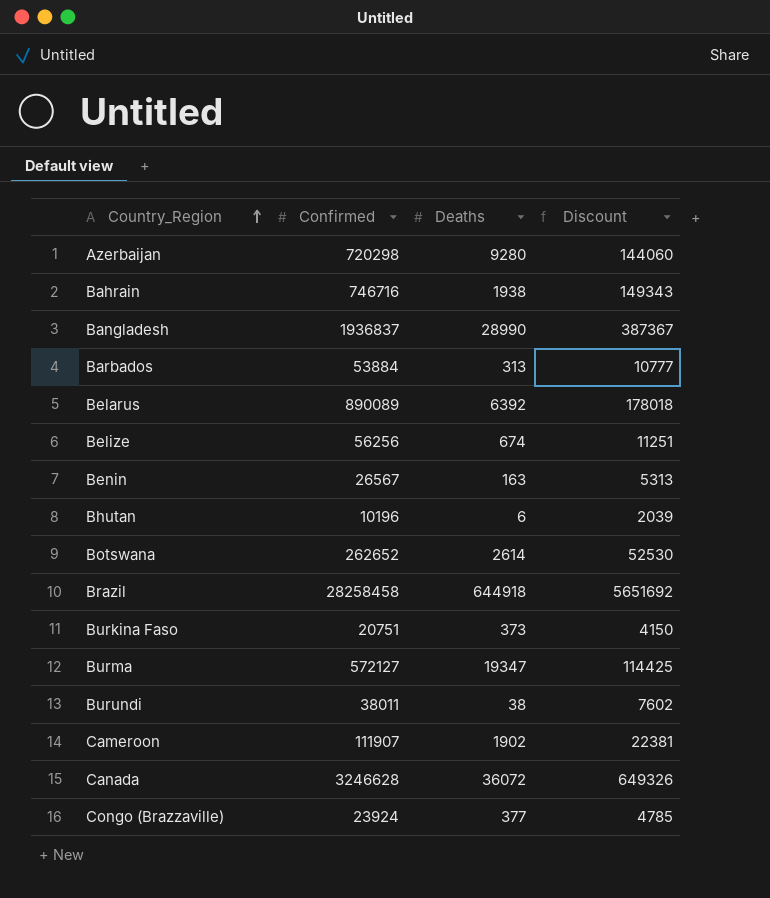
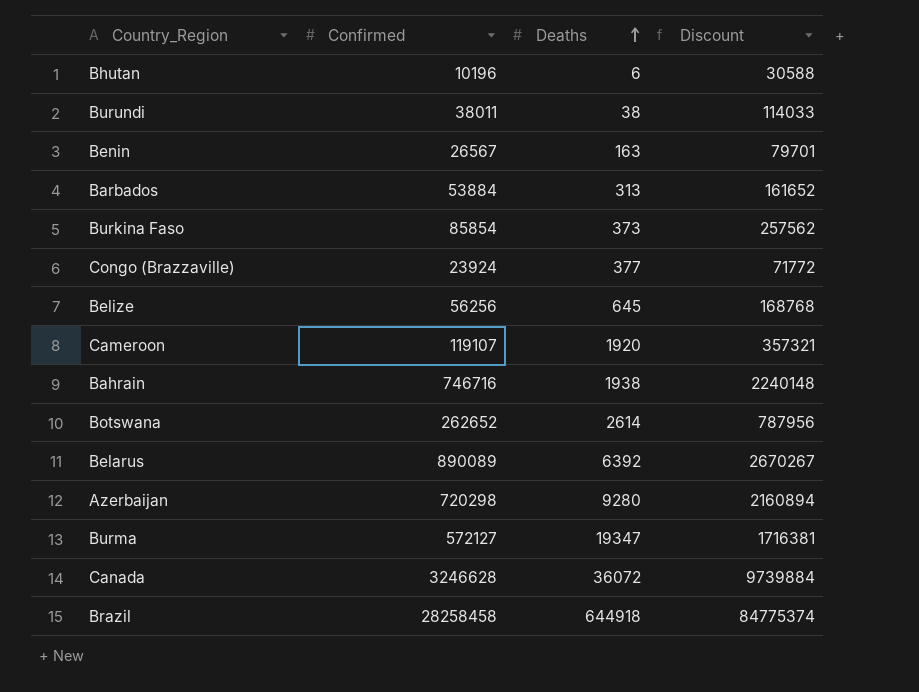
row order: Country_Region ascending -> Deaths ascending
column Discount | formula: [Confirmed] * 0.2 -> [Confirmed] * 3
row Bangladesh: 1936837 | 28990 | 387367 -> none
Burkina Faso | Confirmed: 20751 -> 85854
Belize | Deaths: 674 -> 645
Cameroon | Confirmed: 111907 -> 119107
Cameroon | Deaths: 1902 -> 1920

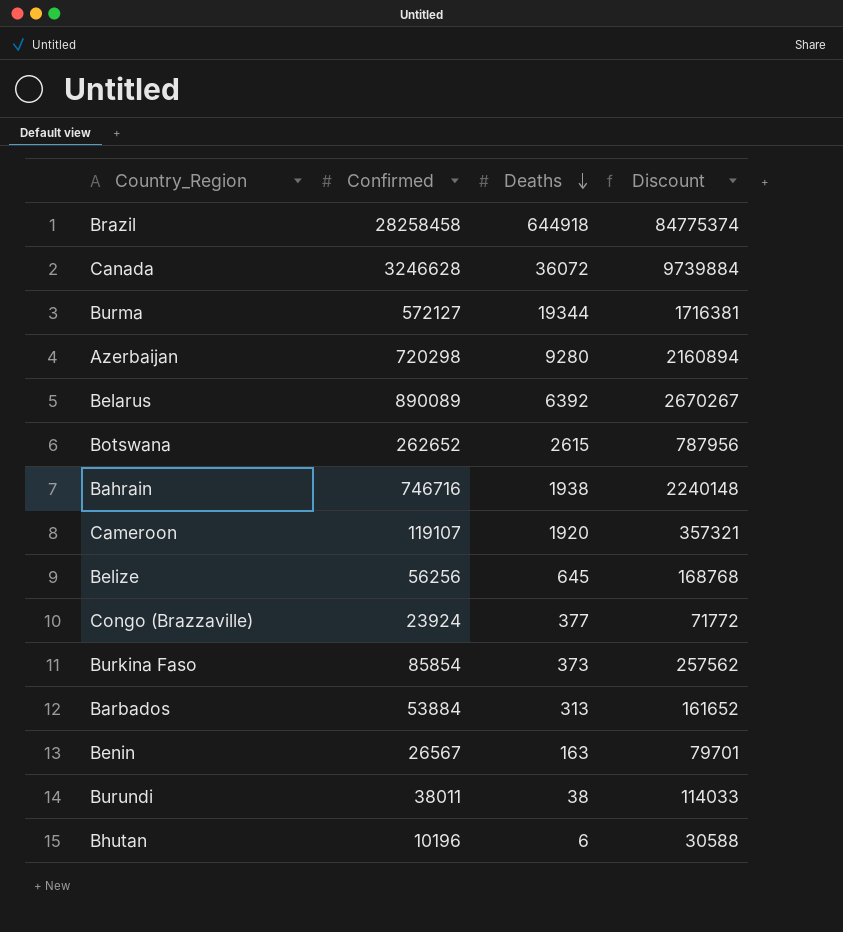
row order: Deaths ascending -> Deaths descending
Burma | Deaths: 19347 -> 19344
Botswana | Deaths: 2614 -> 2615

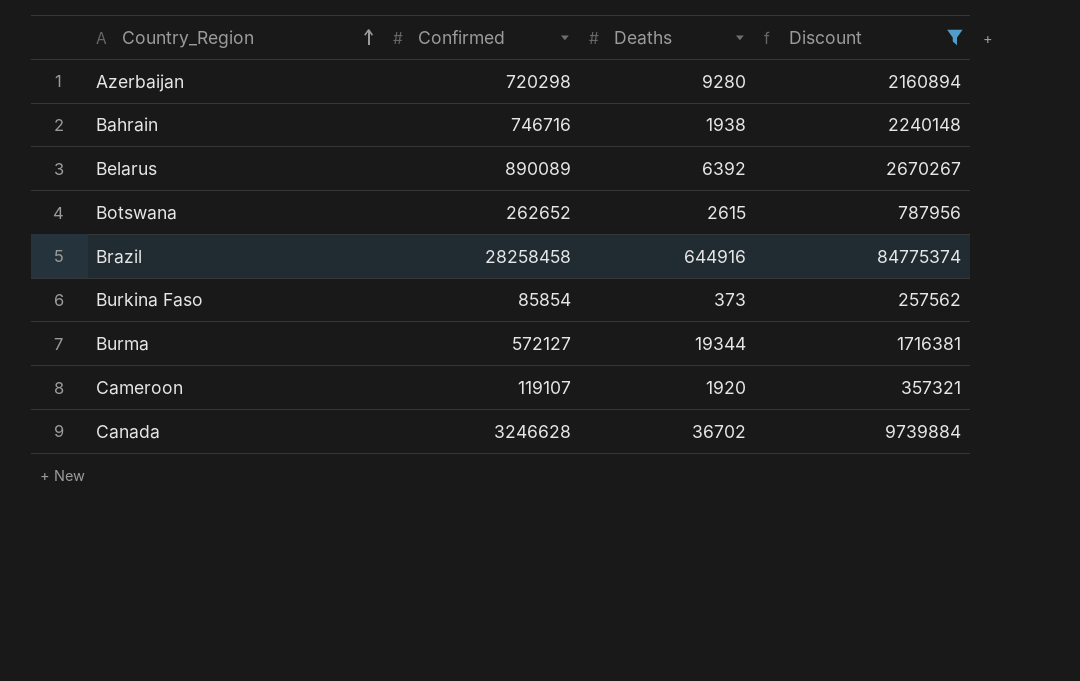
filter: none -> Discount >= 257562
row order: Deaths descending -> Country_Region ascending
Brazil | Deaths: 644918 -> 644916
Canada | Deaths: 36072 -> 36702

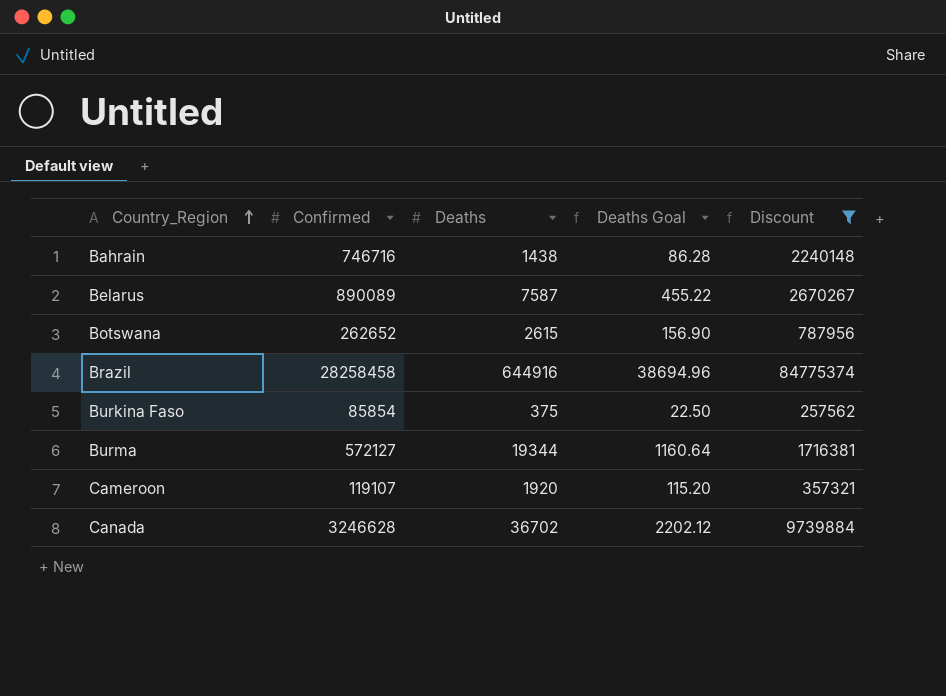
column Deaths Goal | formula: none -> [Deaths] * 0.06
row Azerbaijan: 720298 | 9280 | 2160894 -> none
Bahrain | Deaths: 1938 -> 1438
Belarus | Deaths: 6392 -> 7587
Burkina Faso | Deaths: 373 -> 375

